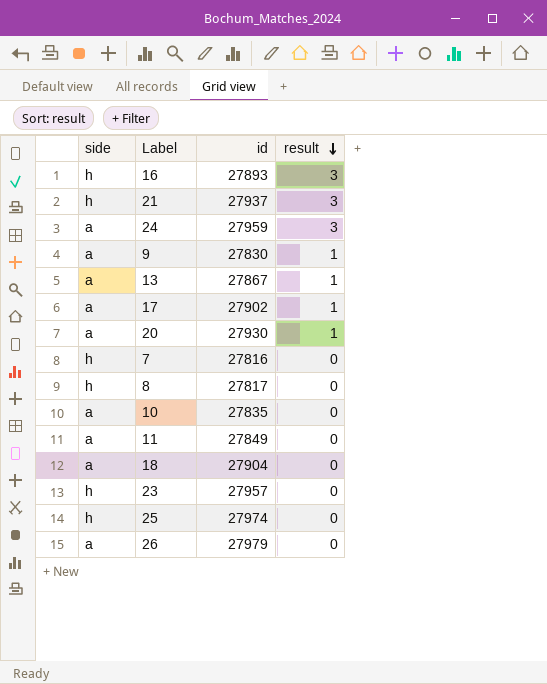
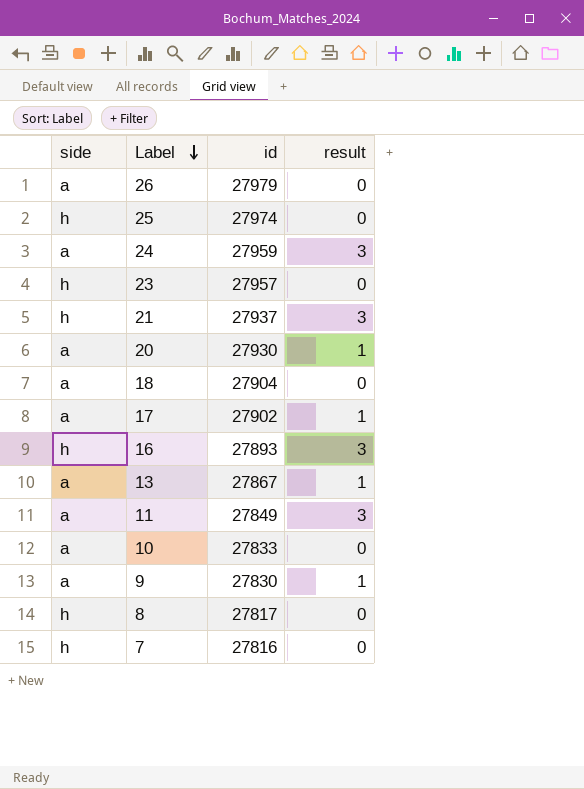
row order: result descending -> Label descending
11 | result: 0 -> 3
10 | id: 27835 -> 27833

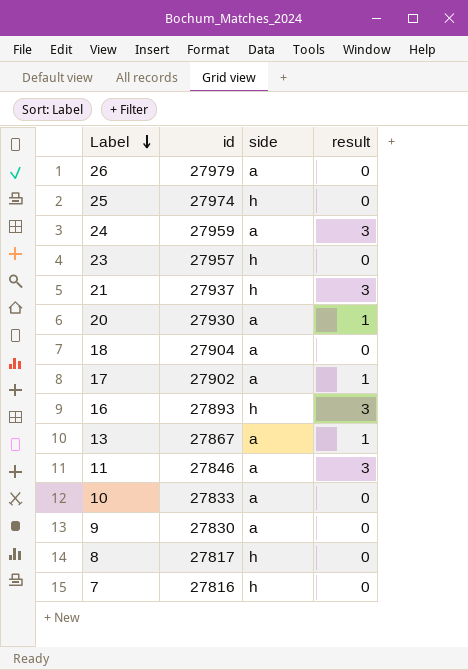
column side | position: 1 -> 3
11 | id: 27849 -> 27846
9 | result: 1 -> 0

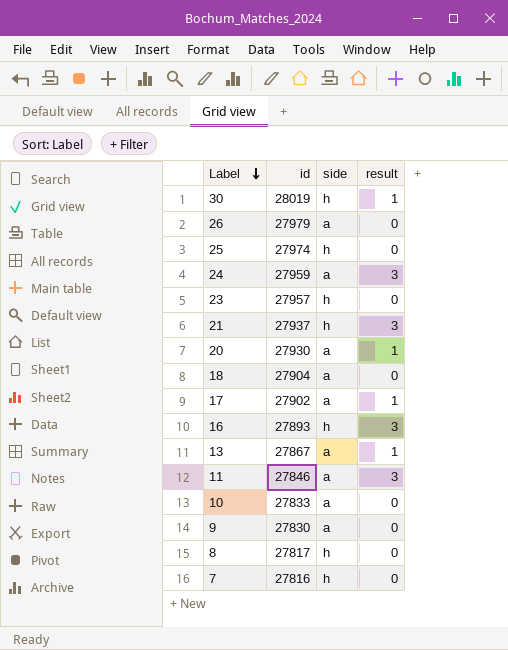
row 30: none -> 28019 | h | 1

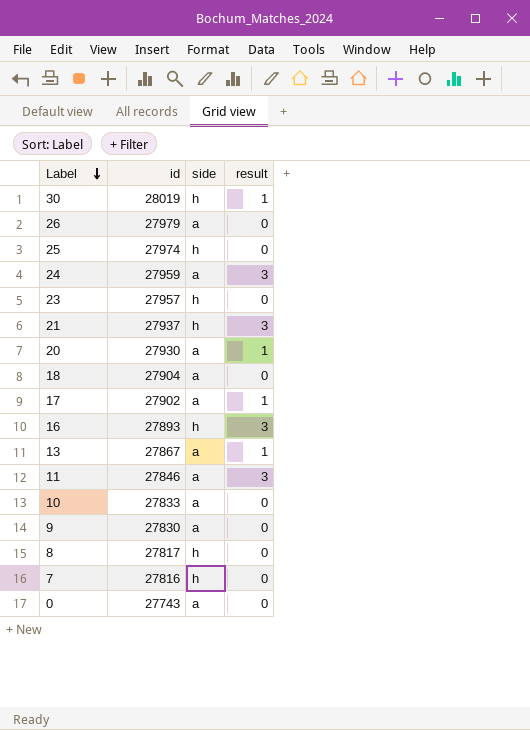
row 0: none -> 27743 | a | 0

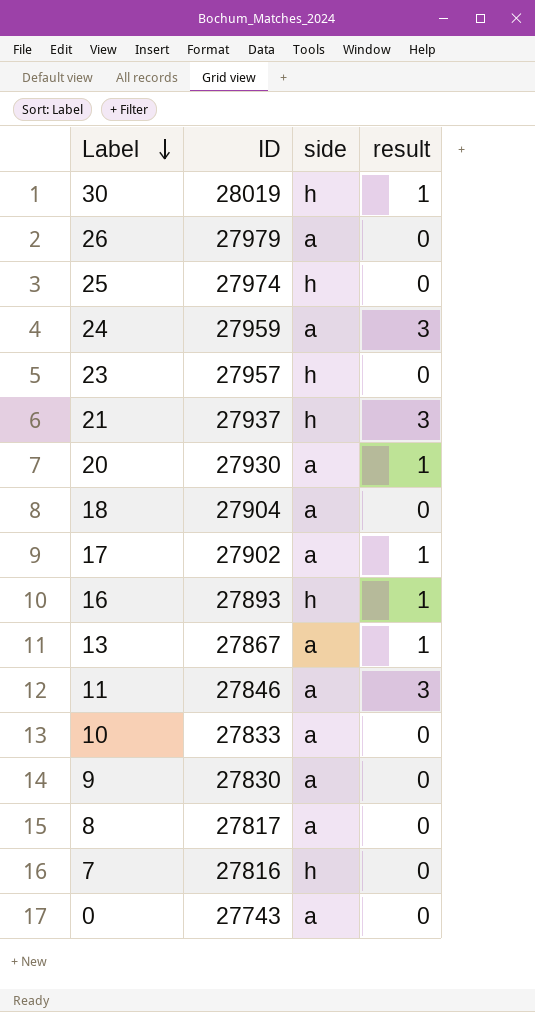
column name: id -> ID
16 | result: 3 -> 1
8 | side: h -> a

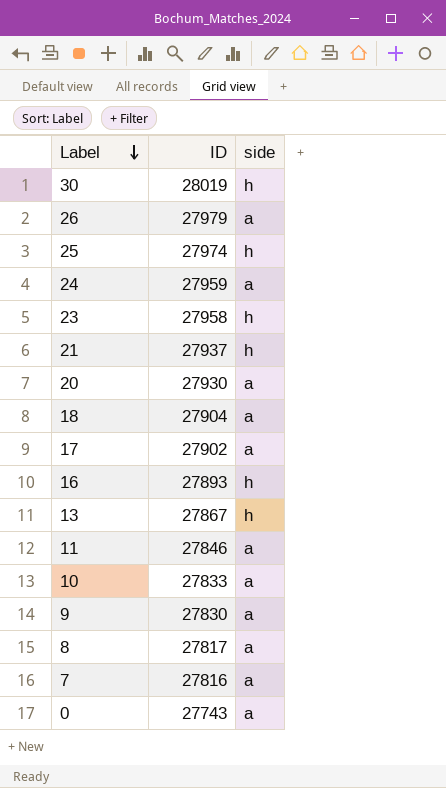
column result | position: 4 -> none
23 | ID: 27957 -> 27958
13 | side: a -> h
7 | side: h -> a

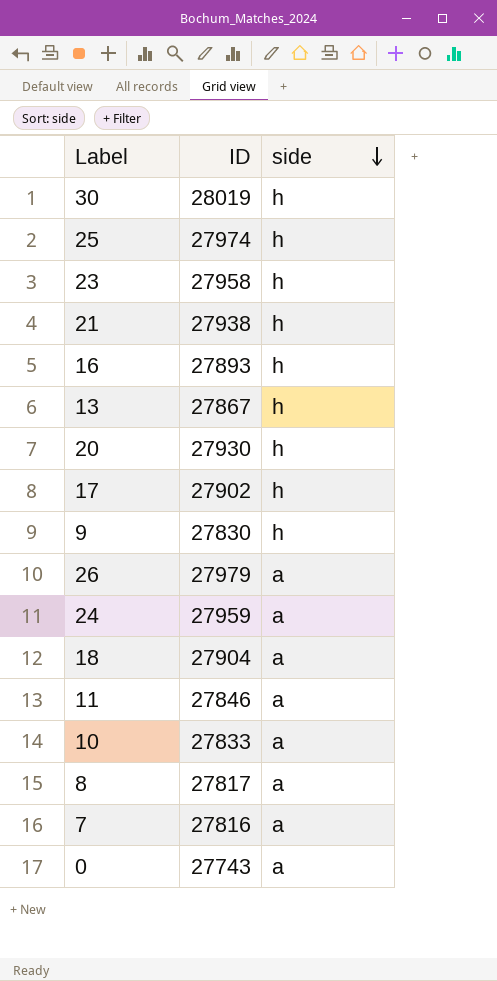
row order: Label descending -> side descending
21 | ID: 27937 -> 27938
20 | side: a -> h
17 | side: a -> h
9 | side: a -> h

